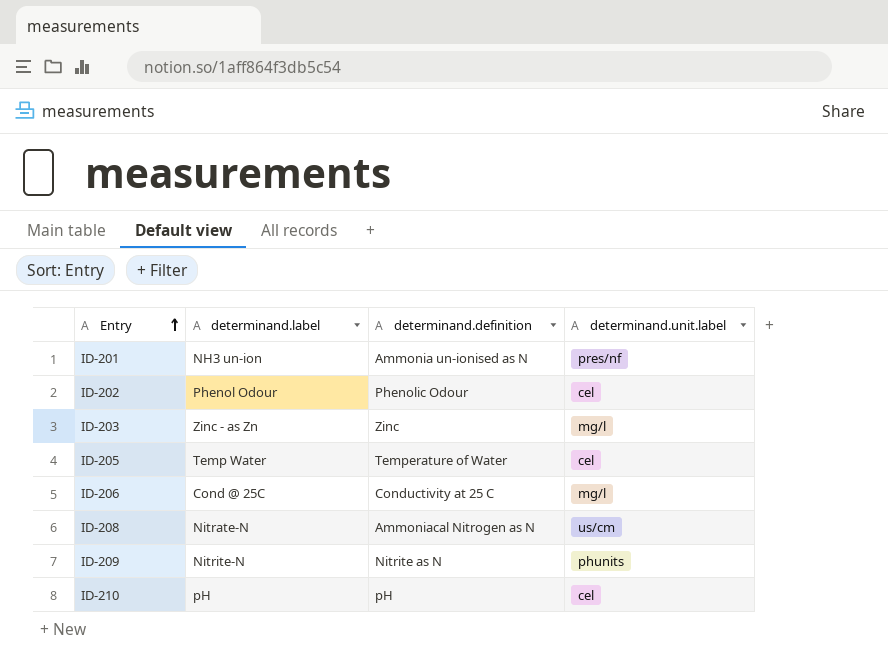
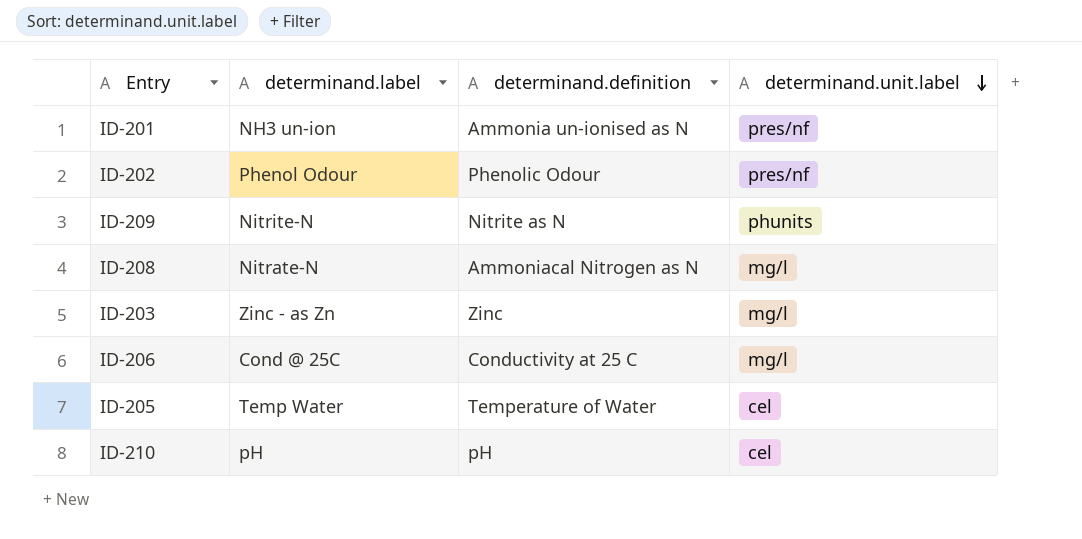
row order: Entry ascending -> determinand.unit.label descending
ID-202 | determinand.unit.label: cel -> pres/nf
ID-208 | determinand.unit.label: us/cm -> mg/l

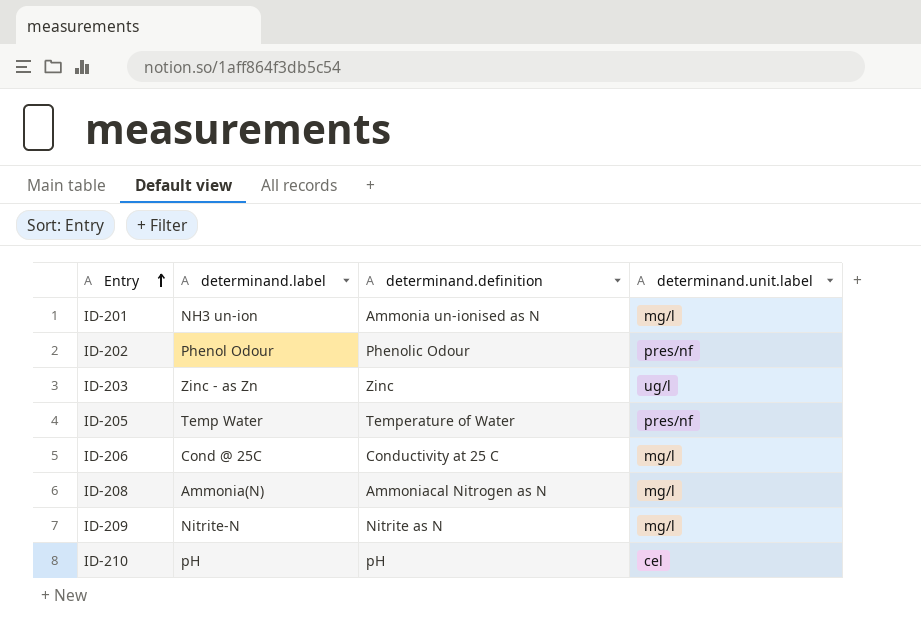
row order: determinand.unit.label descending -> Entry ascending
ID-201 | determinand.unit.label: pres/nf -> mg/l
ID-203 | determinand.unit.label: mg/l -> ug/l
ID-205 | determinand.unit.label: cel -> pres/nf
ID-208 | determinand.label: Nitrate-N -> Ammonia(N)
ID-209 | determinand.unit.label: phunits -> mg/l

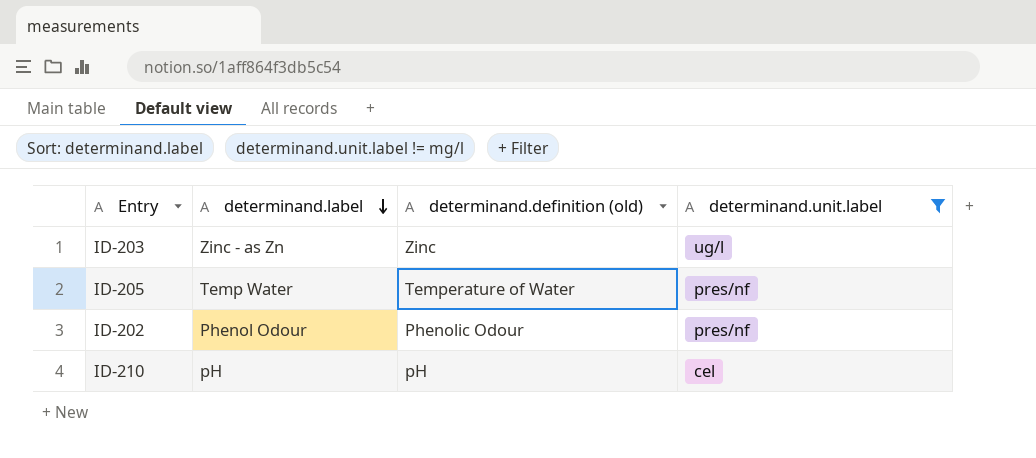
filter: none -> determinand.unit.label != mg/l
row order: Entry ascending -> determinand.label descending
column name: determinand.definition -> determinand.definition (old)

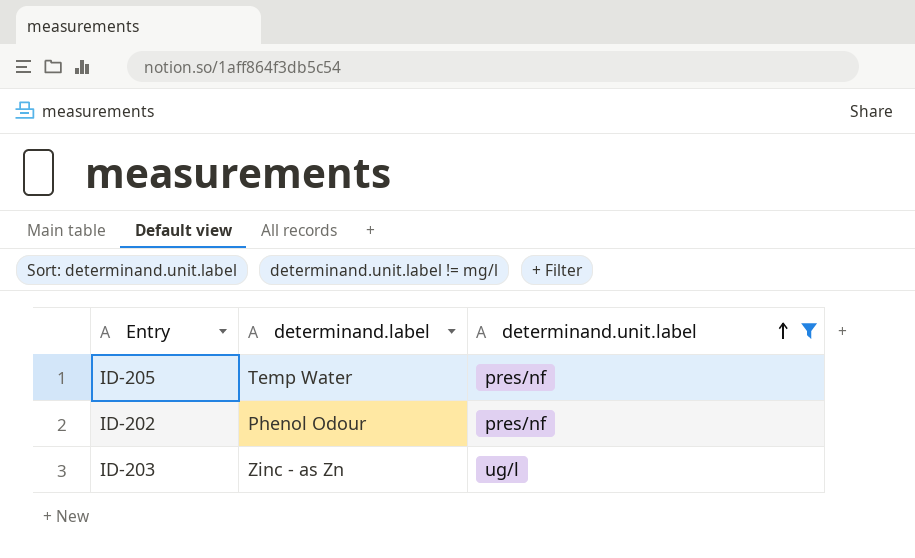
row order: determinand.label descending -> determinand.unit.label ascending
column determinand.definition (old) | position: 3 -> none
row ID-210: pH | pH | cel -> none

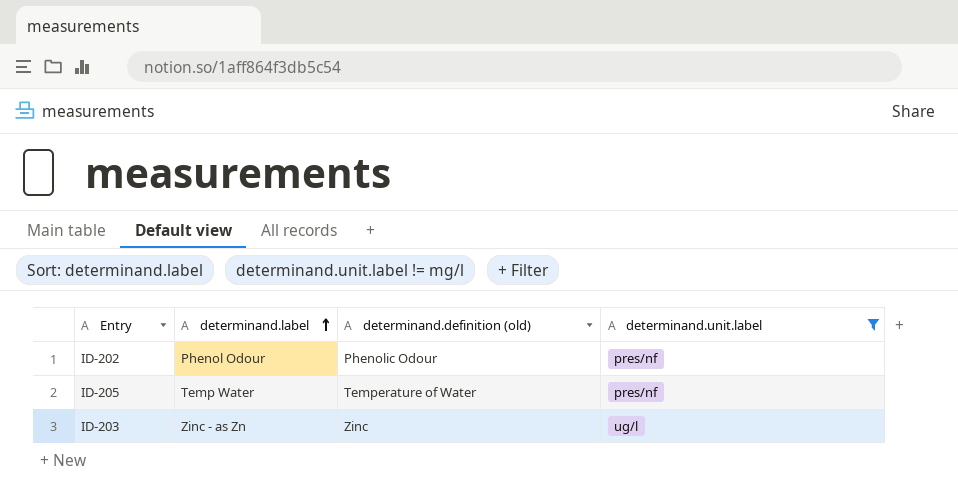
row order: determinand.unit.label ascending -> determinand.label ascending
column determinand.definition (old) | position: none -> 3

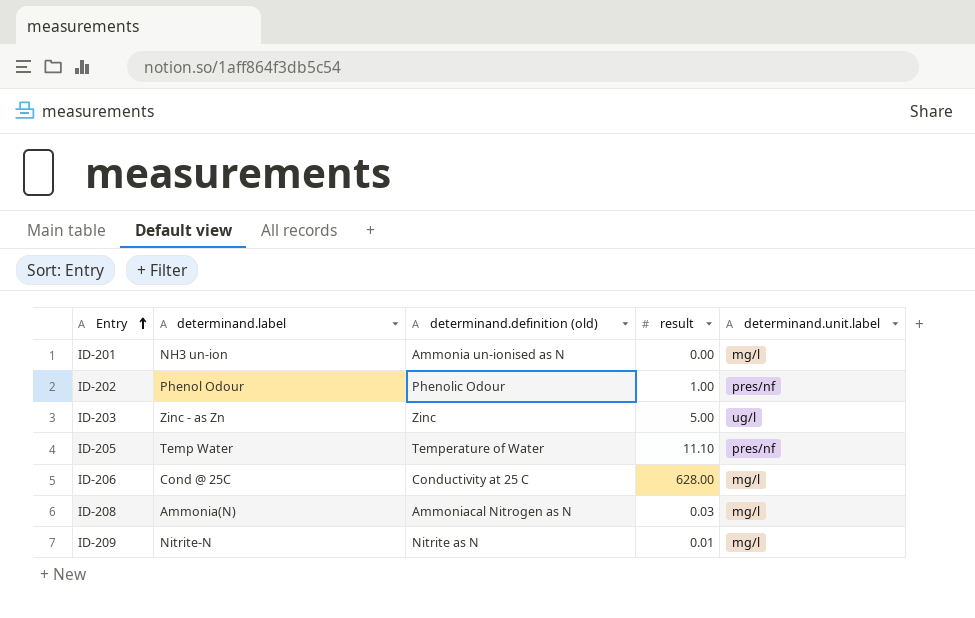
filter: determinand.unit.label != mg/l -> none
row order: determinand.label ascending -> Entry ascending
column result | position: none -> 4

